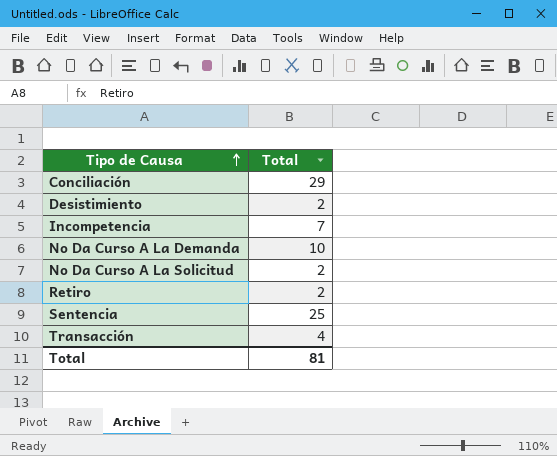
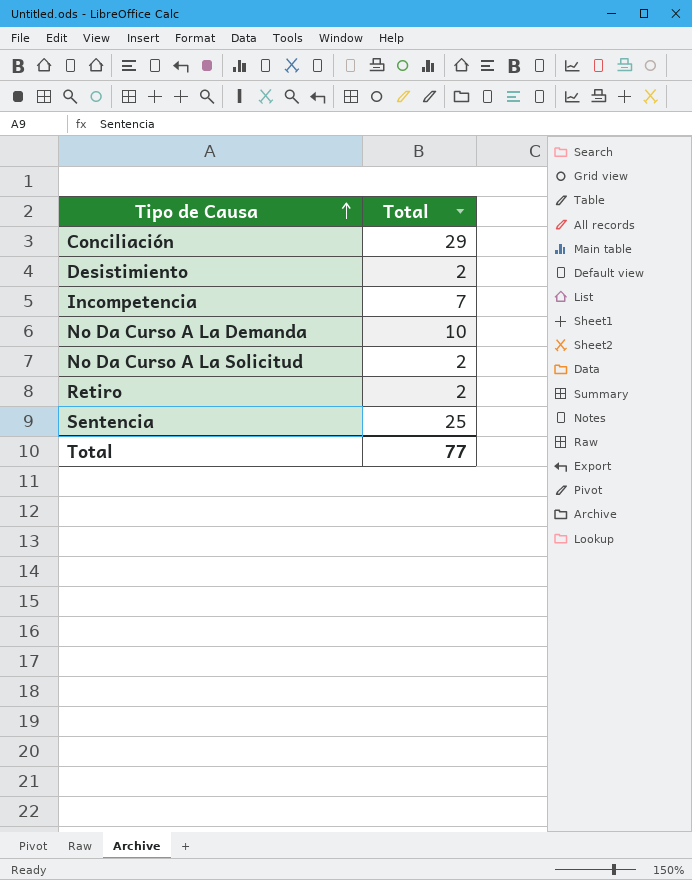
row Transacción: 4 -> none
Total | Total: 81 -> 77

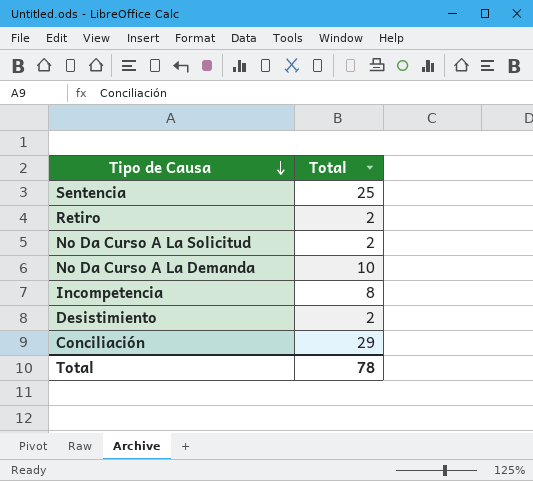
row order: Tipo de Causa ascending -> Tipo de Causa descending
Incompetencia | Total: 7 -> 8
Total | Total: 77 -> 78

